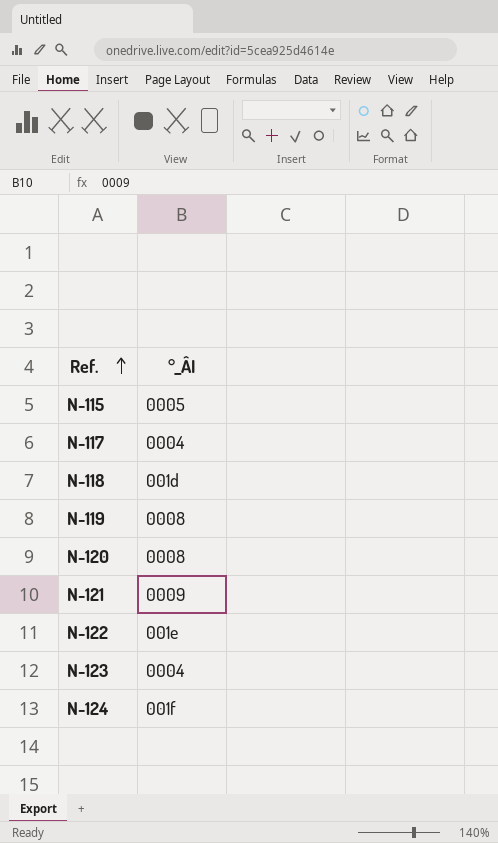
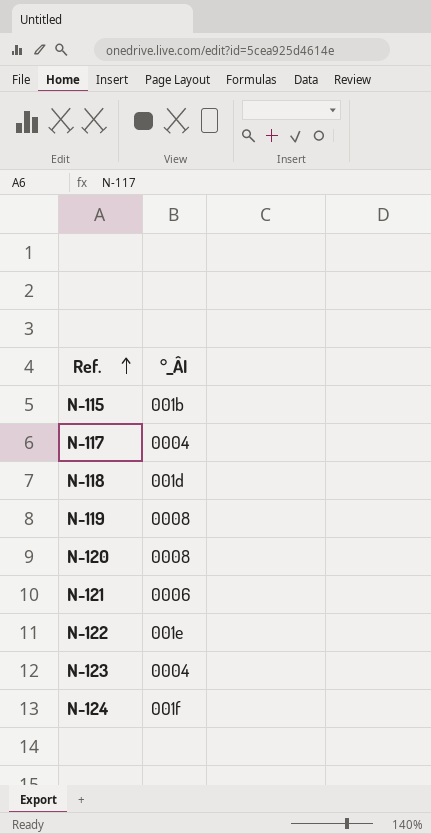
N-115 | °_ÂI: 0005 -> 001b
N-121 | °_ÂI: 0009 -> 0006

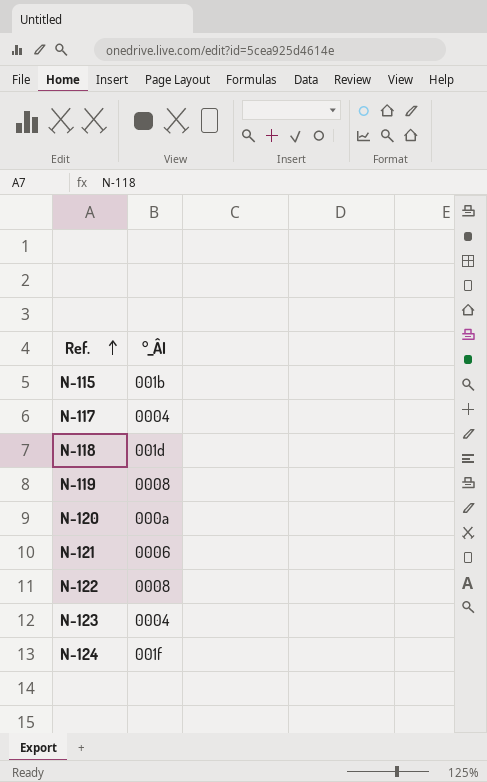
N-120 | °_ÂI: 0008 -> 000a
N-122 | °_ÂI: 001e -> 0008

